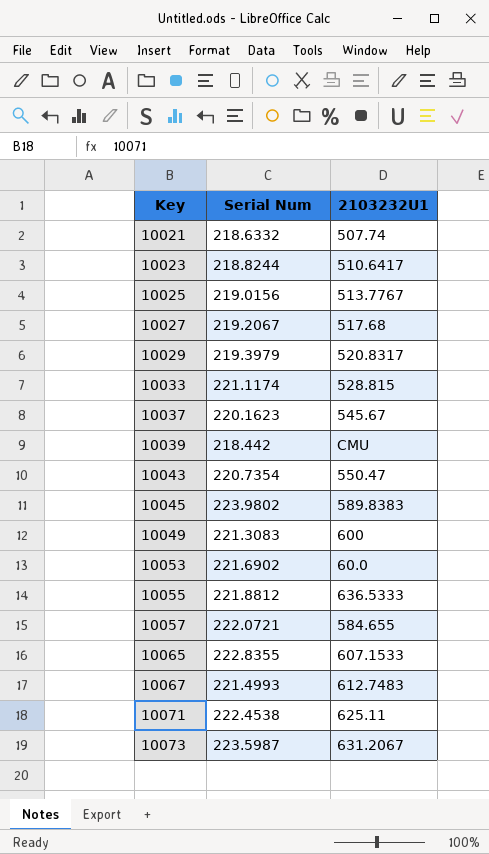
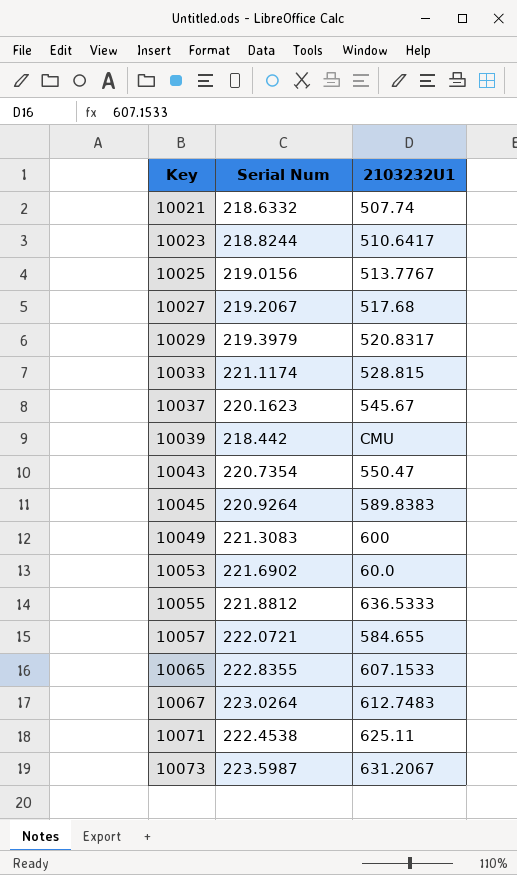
10045 | Serial Num: 223.9802 -> 220.9264
10067 | Serial Num: 221.4993 -> 223.0264

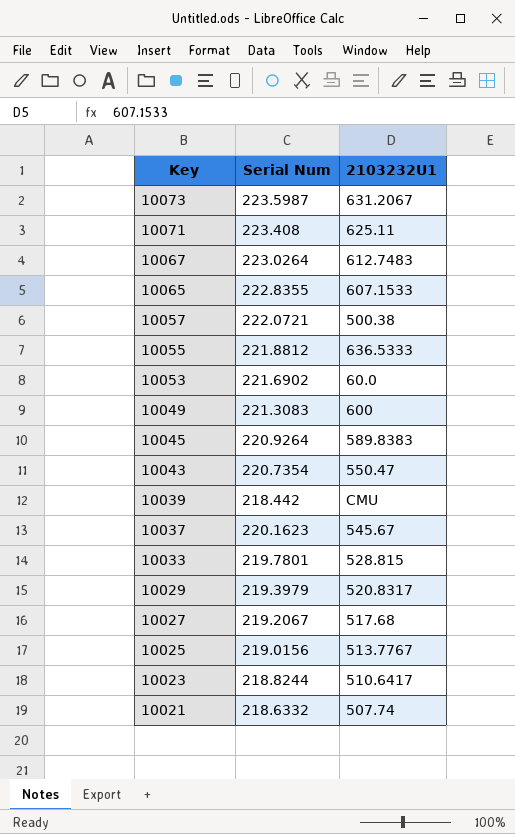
row order: Key ascending -> Key descending
10071 | Serial Num: 222.4538 -> 223.408
10057 | 2103232U1: 584.655 -> 500.38
10033 | Serial Num: 221.1174 -> 219.7801

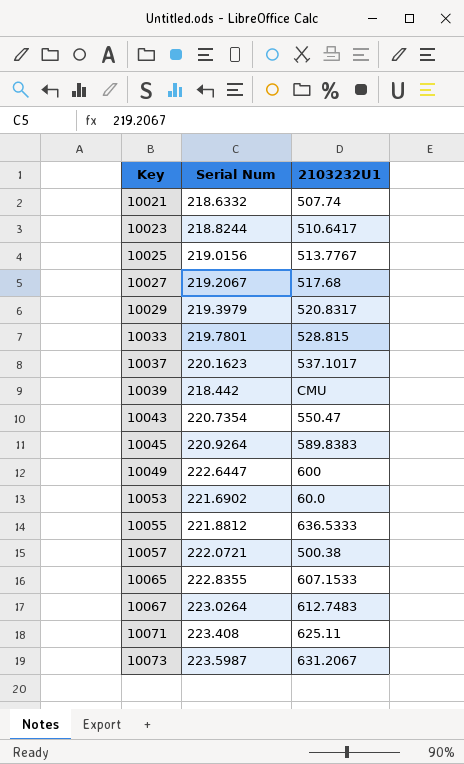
row order: Key descending -> Key ascending
10037 | 2103232U1: 545.67 -> 537.1017
10049 | Serial Num: 221.3083 -> 222.6447

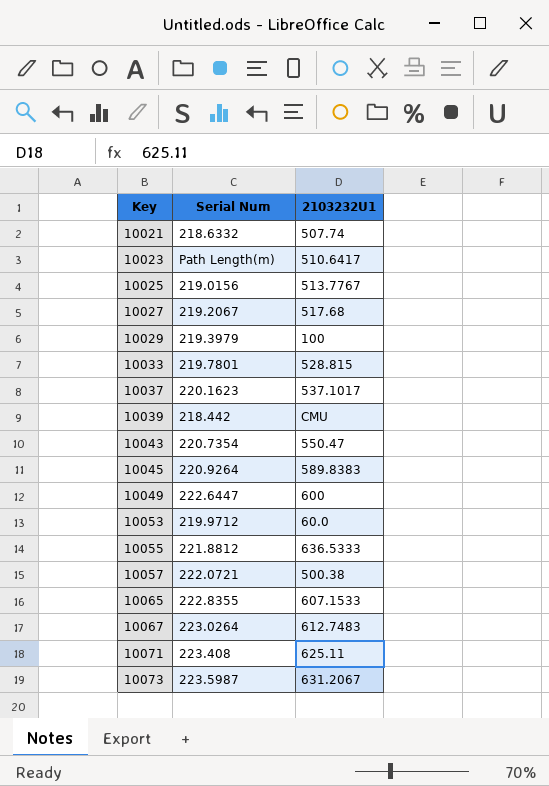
10023 | Serial Num: 218.8244 -> Path Length(m)
10029 | 2103232U1: 520.8317 -> 100
10053 | Serial Num: 221.6902 -> 219.9712

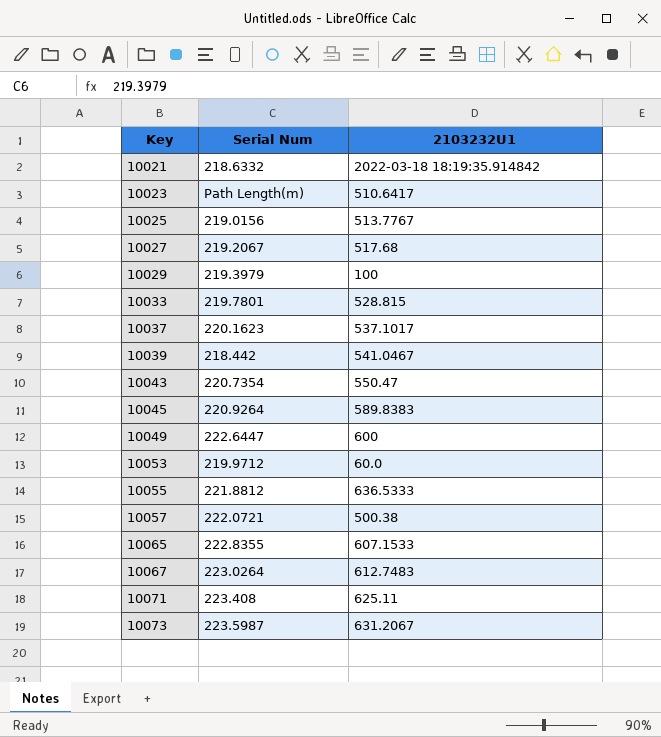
10021 | 2103232U1: 507.74 -> 2022-03-18 18:19:35.914842
10039 | 2103232U1: CMU -> 541.0467

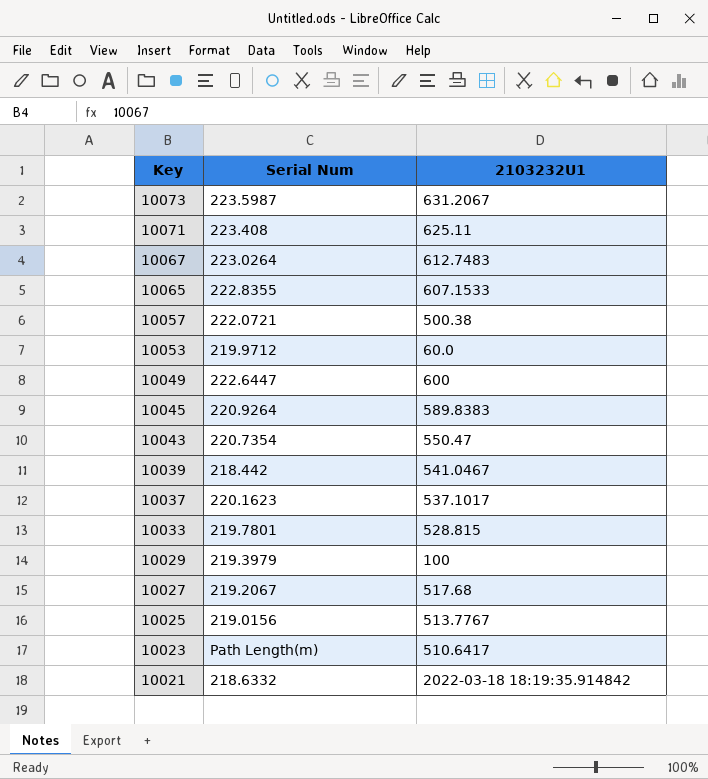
row order: Key ascending -> Key descending
row 10055: 221.8812 | 636.5333 -> none

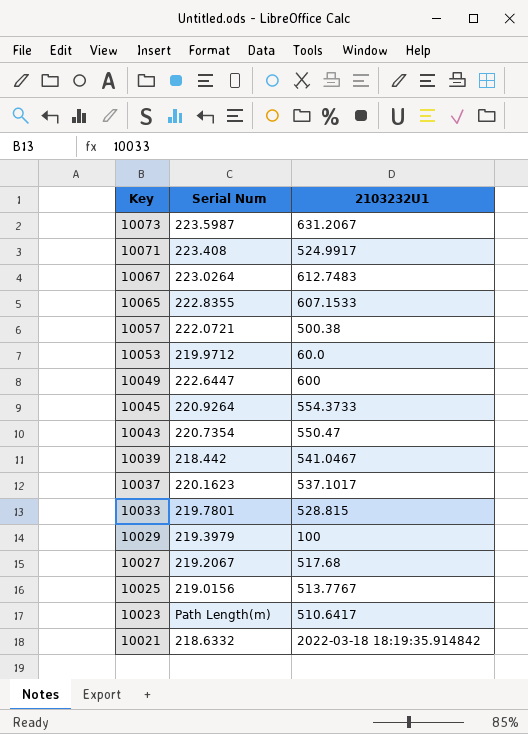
10071 | 2103232U1: 625.11 -> 524.9917
10045 | 2103232U1: 589.8383 -> 554.3733

